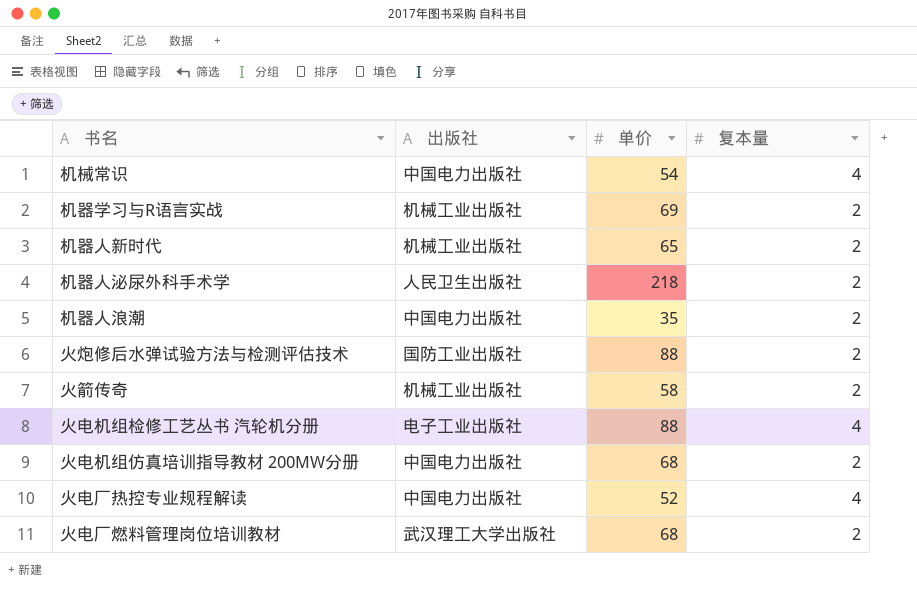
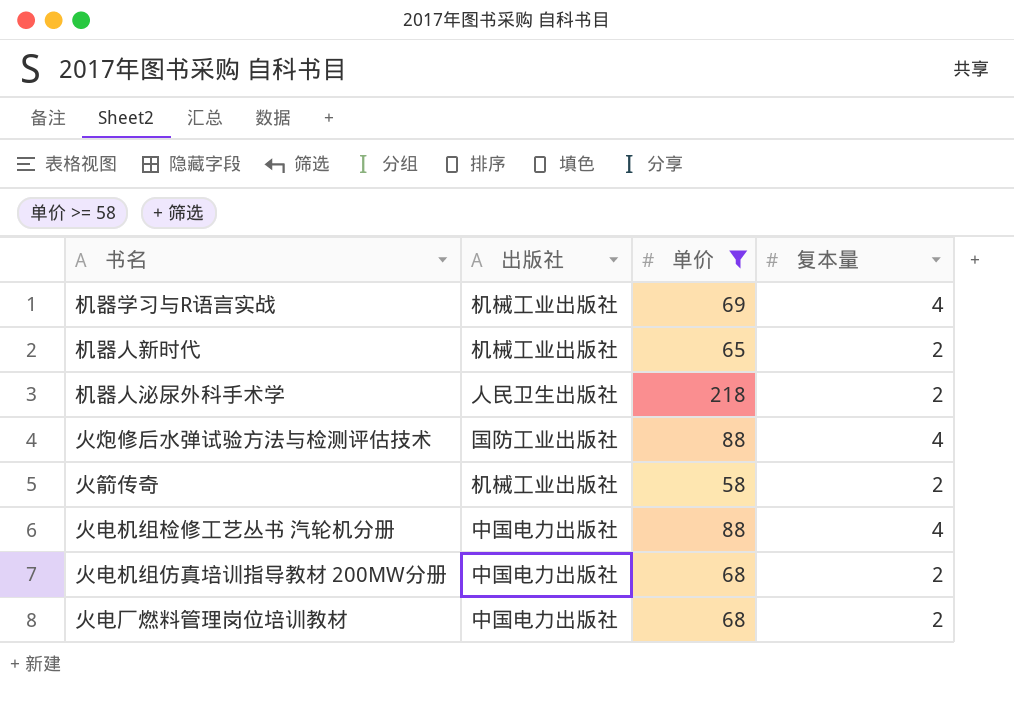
filter: none -> 单价 >= 58
机器学习与R语言实战 | 复本量: 2 -> 4
火炮修后水弹试验方法与检测评估技术 | 复本量: 2 -> 4
火电机组检修工艺丛书 汽轮机分册 | 出版社: 电子工业出版社 -> 中国电力出版社
火电厂燃料管理岗位培训教材 | 出版社: 武汉理工大学出版社 -> 中国电力出版社

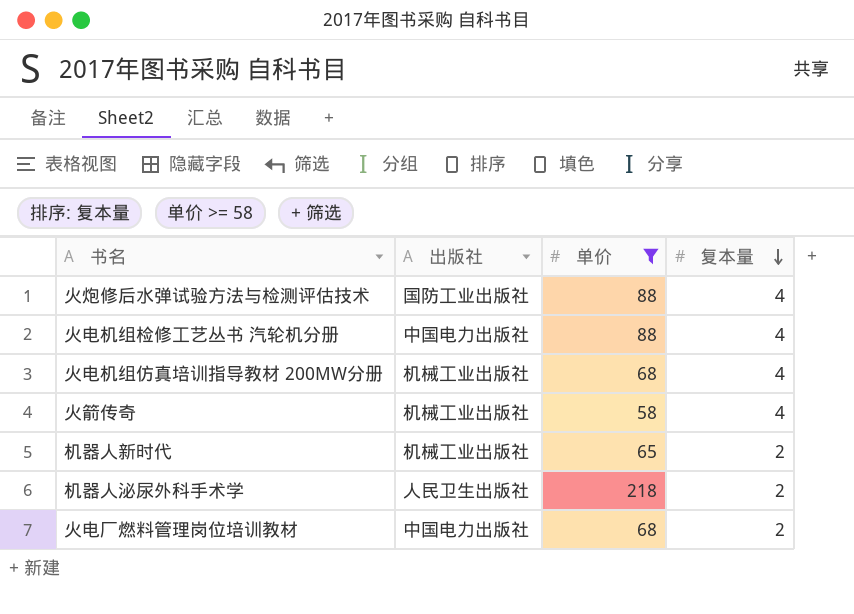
row order: none -> 复本量 descending
row 机器学习与R语言实战: 机械工业出版社 | 69 | 4 -> none
火电机组仿真培训指导教材 200MW分册 | 出版社: 中国电力出版社 -> 机械工业出版社
火电机组仿真培训指导教材 200MW分册 | 复本量: 2 -> 4
火箭传奇 | 复本量: 2 -> 4

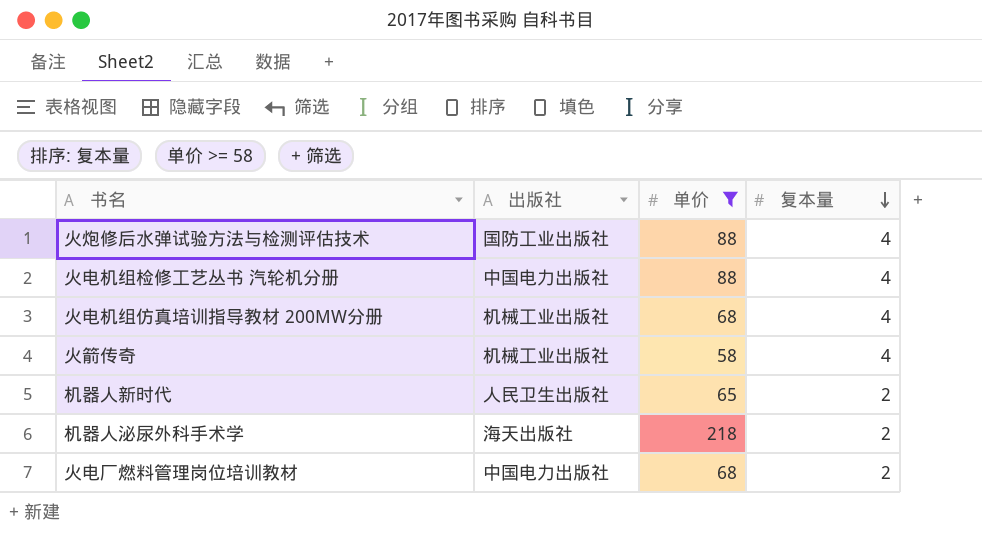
机器人新时代 | 出版社: 机械工业出版社 -> 人民卫生出版社
机器人泌尿外科手术学 | 出版社: 人民卫生出版社 -> 海天出版社

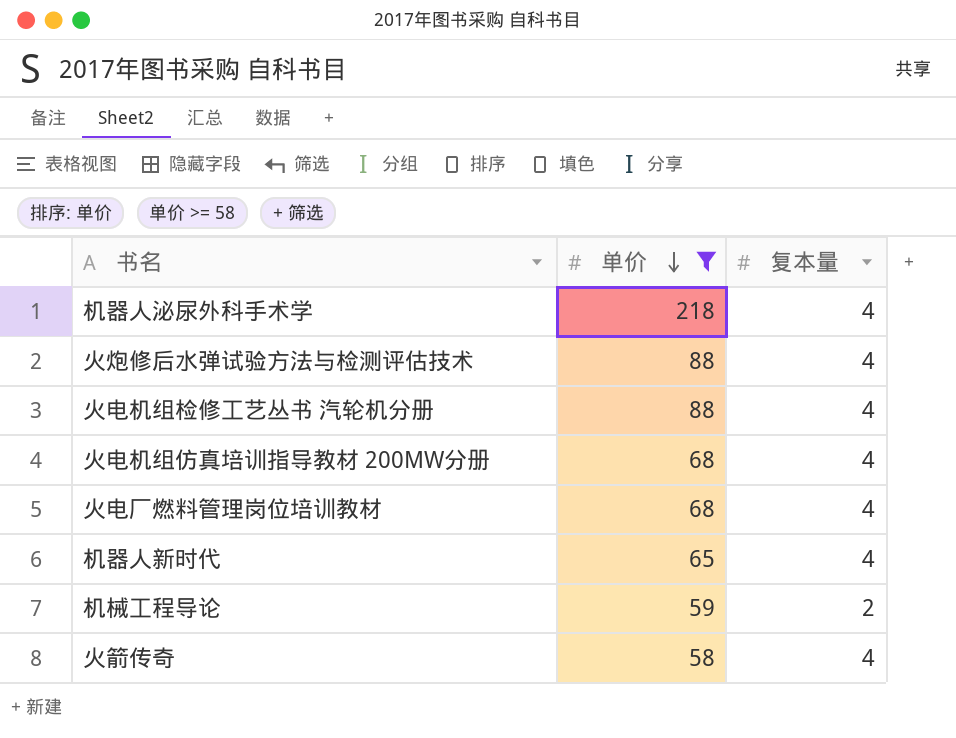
row order: 复本量 descending -> 单价 descending
column 出版社 | position: 2 -> none
机器人泌尿外科手术学 | 复本量: 2 -> 4
火电厂燃料管理岗位培训教材 | 复本量: 2 -> 4
机器人新时代 | 复本量: 2 -> 4
row 机械工程导论: none -> 59 | 2

